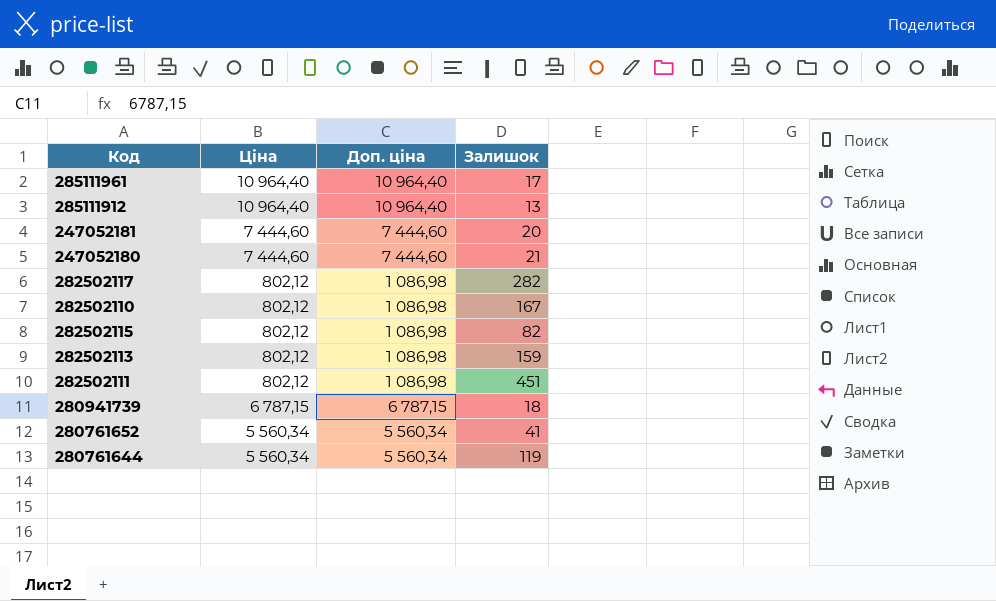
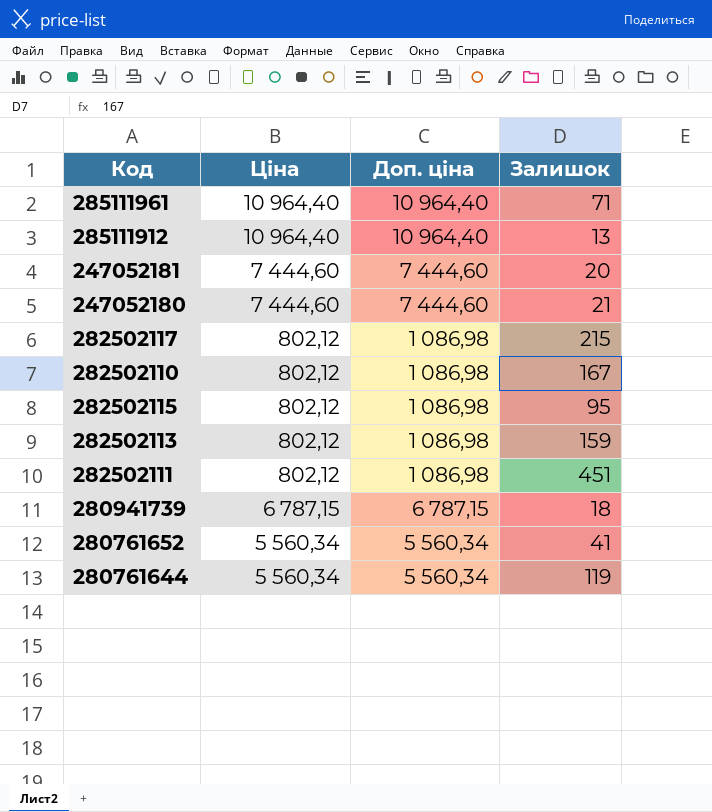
285111961 | Залишок: 17 -> 71
282502117 | Залишок: 282 -> 215
282502115 | Залишок: 82 -> 95

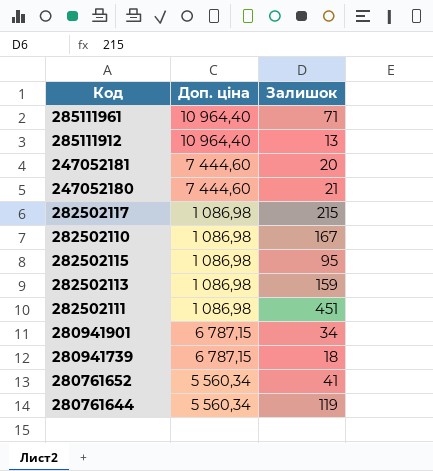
column Ціна | position: 2 -> none
row 280941901: none -> 6 787,15 | 34

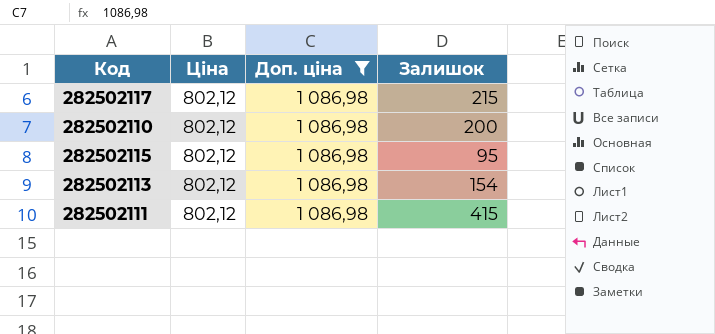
filter: none -> Доп. ціна = 1 086,98
column Ціна | position: none -> 2
282502110 | Залишок: 167 -> 200
282502113 | Залишок: 159 -> 154
282502111 | Залишок: 451 -> 415

